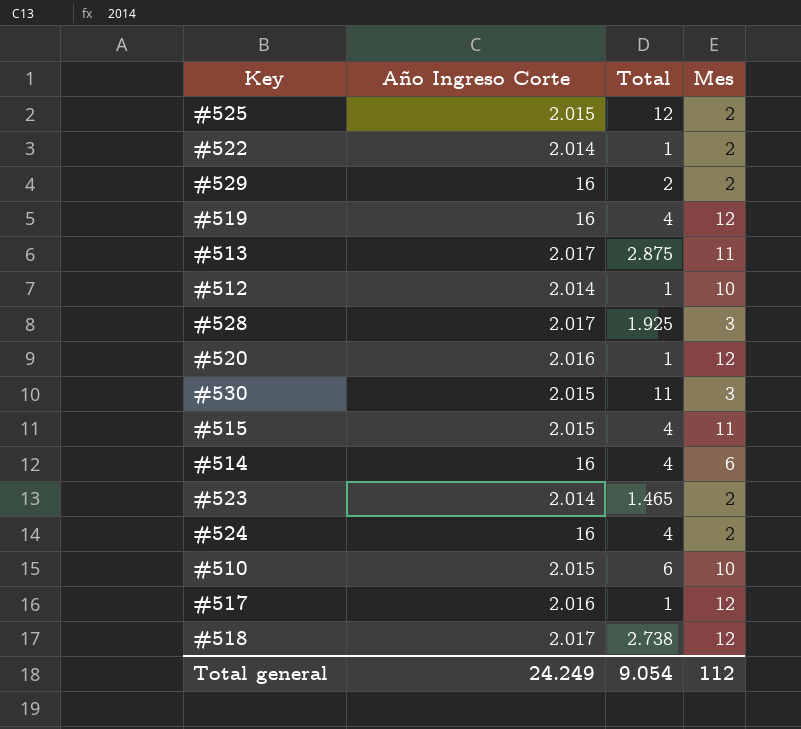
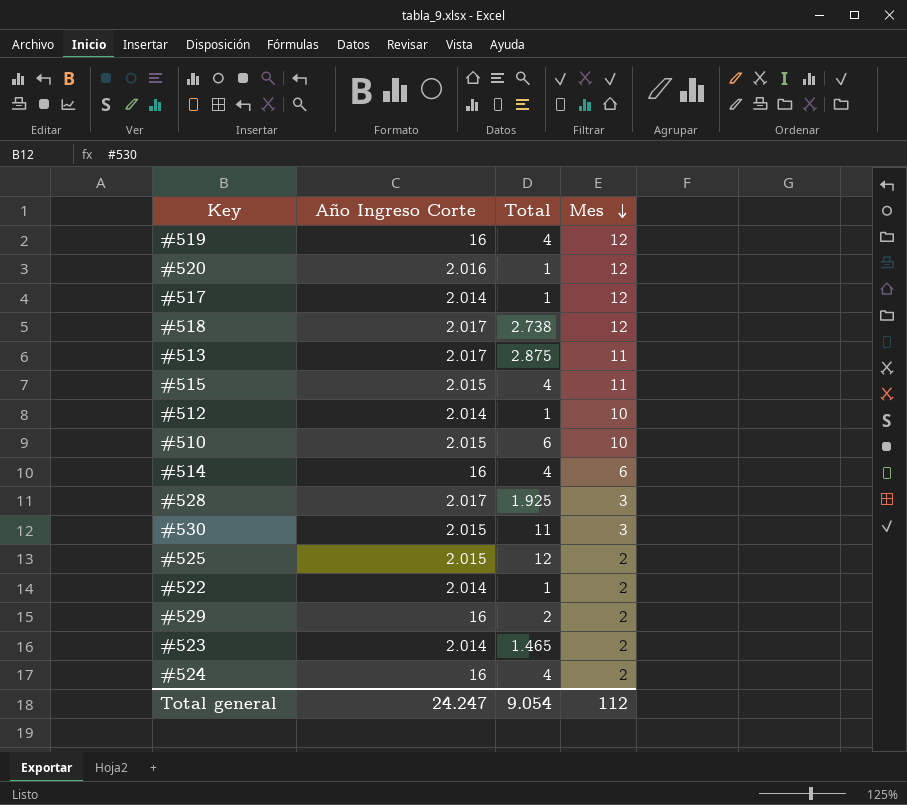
row order: none -> Mes descending
#517 | Año Ingreso Corte: 2.016 -> 2.014
Total general | Año Ingreso Corte: 24.249 -> 24.247

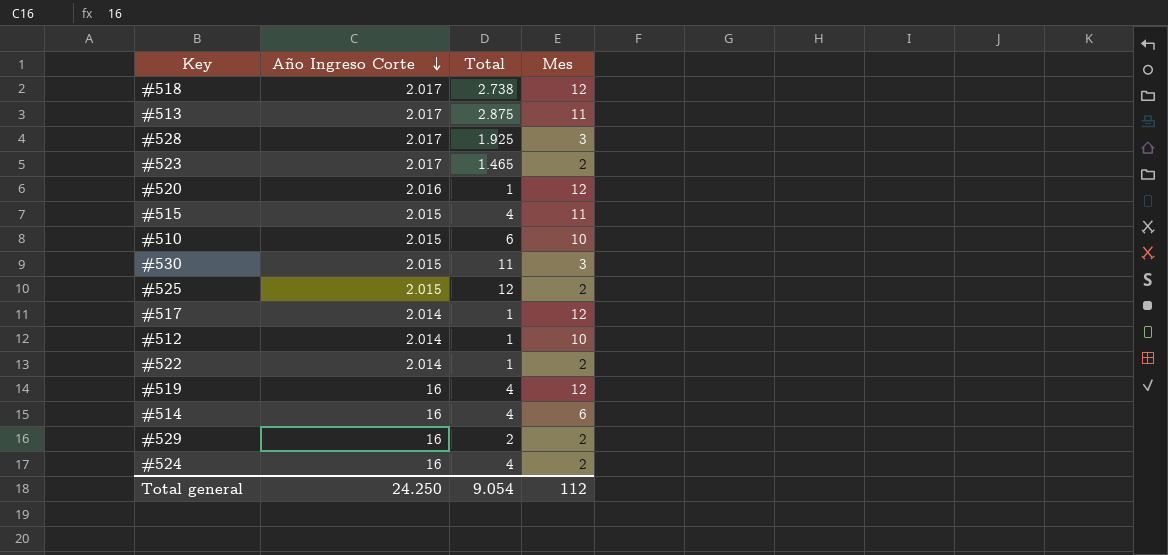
row order: Mes descending -> Año Ingreso Corte descending
#523 | Año Ingreso Corte: 2.014 -> 2.017
Total general | Año Ingreso Corte: 24.247 -> 24.250

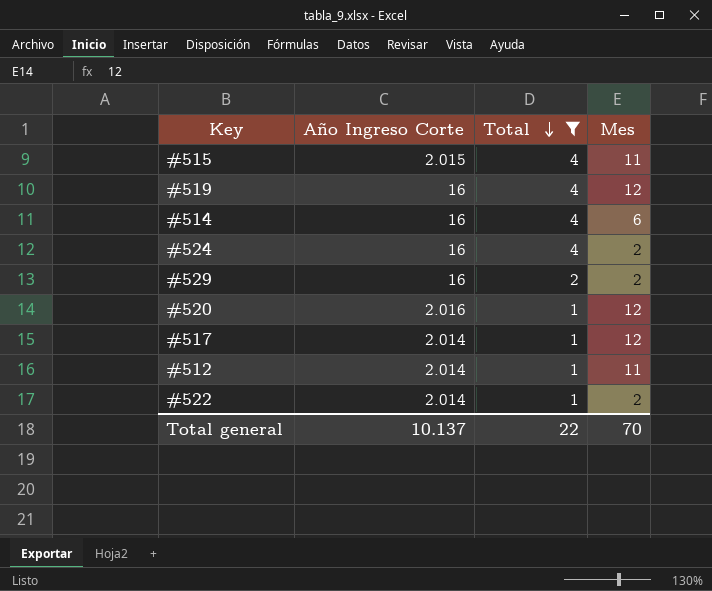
filter: none -> Total <= 4
row order: Año Ingreso Corte descending -> Total descending
#512 | Mes: 10 -> 11
Total general | Año Ingreso Corte: 24.250 -> 10.137
Total general | Total: 9.054 -> 22
Total general | Mes: 112 -> 70

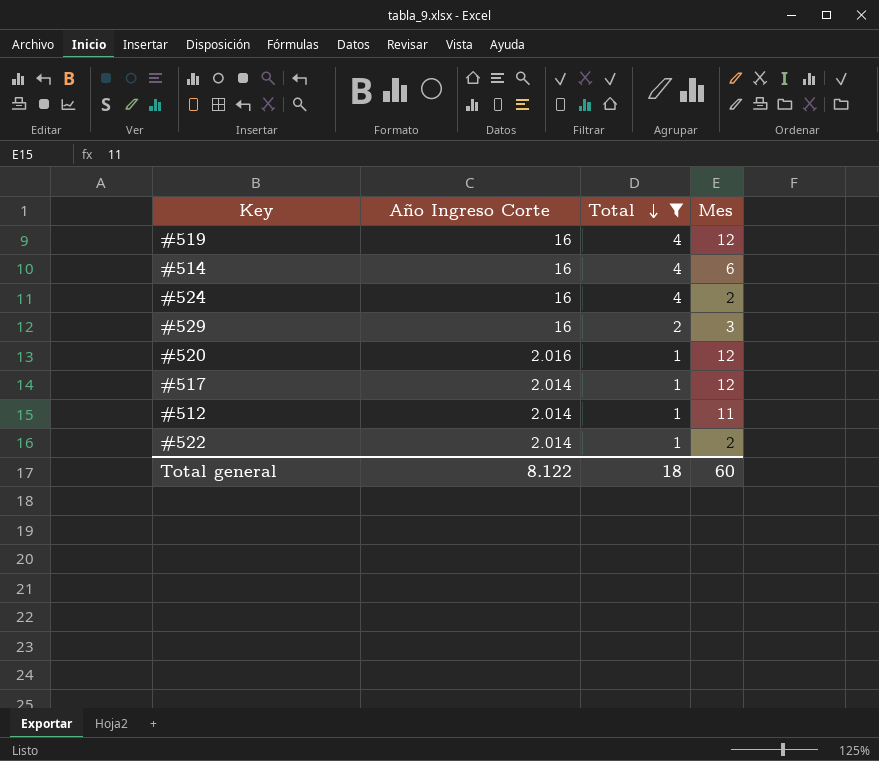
row #515: 2.015 | 4 | 11 -> none
#529 | Mes: 2 -> 3
Total general | Año Ingreso Corte: 10.137 -> 8.122
Total general | Total: 22 -> 18
Total general | Mes: 70 -> 60

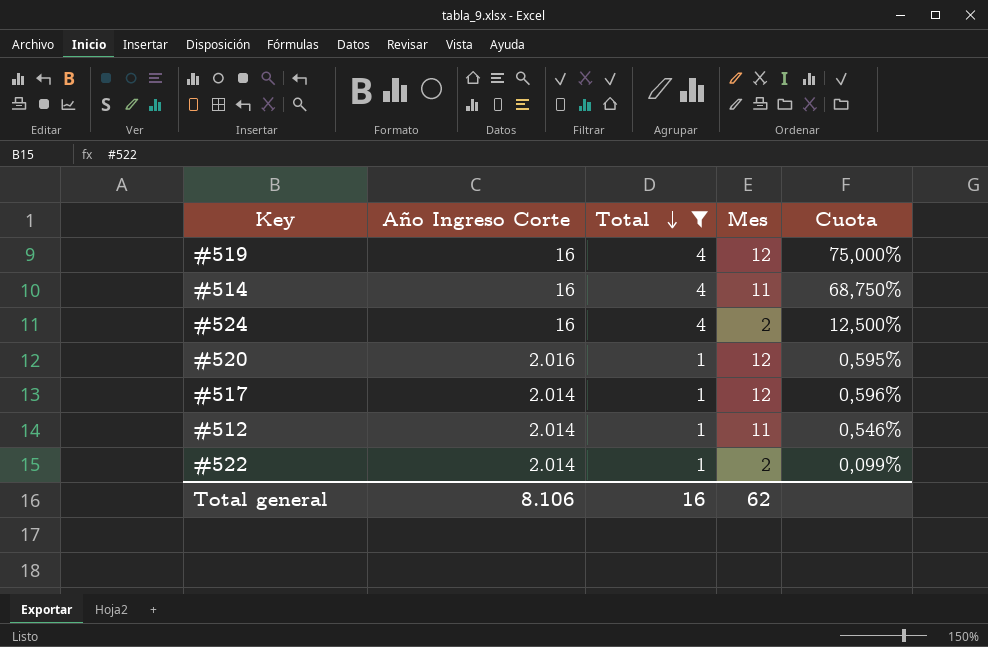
column Cuota | formula: none -> [Mes] / [Año Ingreso Corte]
row #529: 16 | 2 | 3 -> none
#514 | Mes: 6 -> 11
Total general | Año Ingreso Corte: 8.122 -> 8.106
Total general | Total: 18 -> 16
Total general | Mes: 60 -> 62

